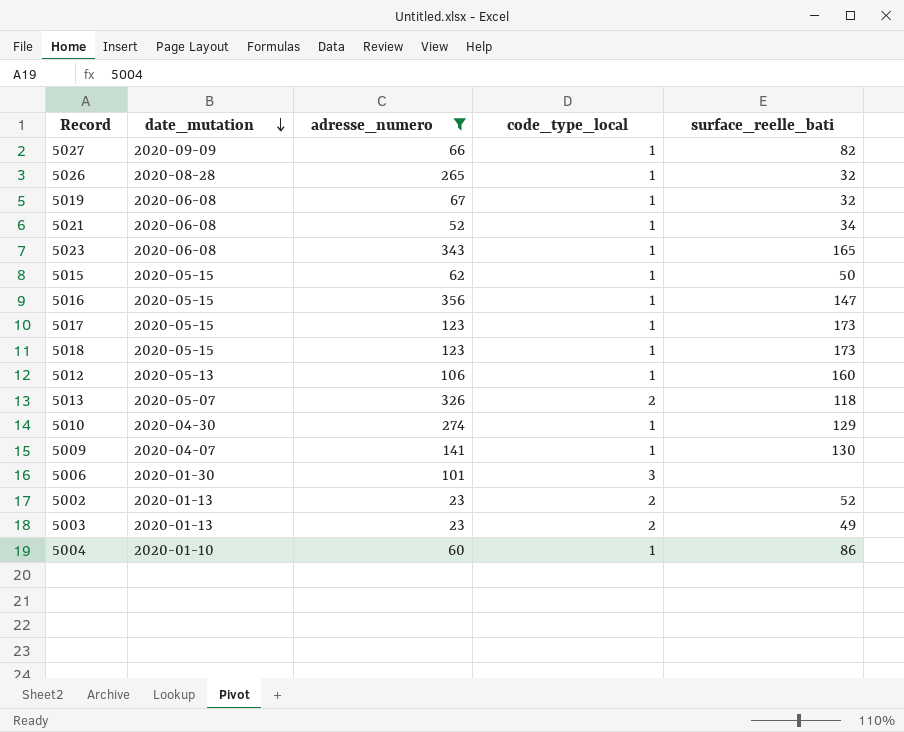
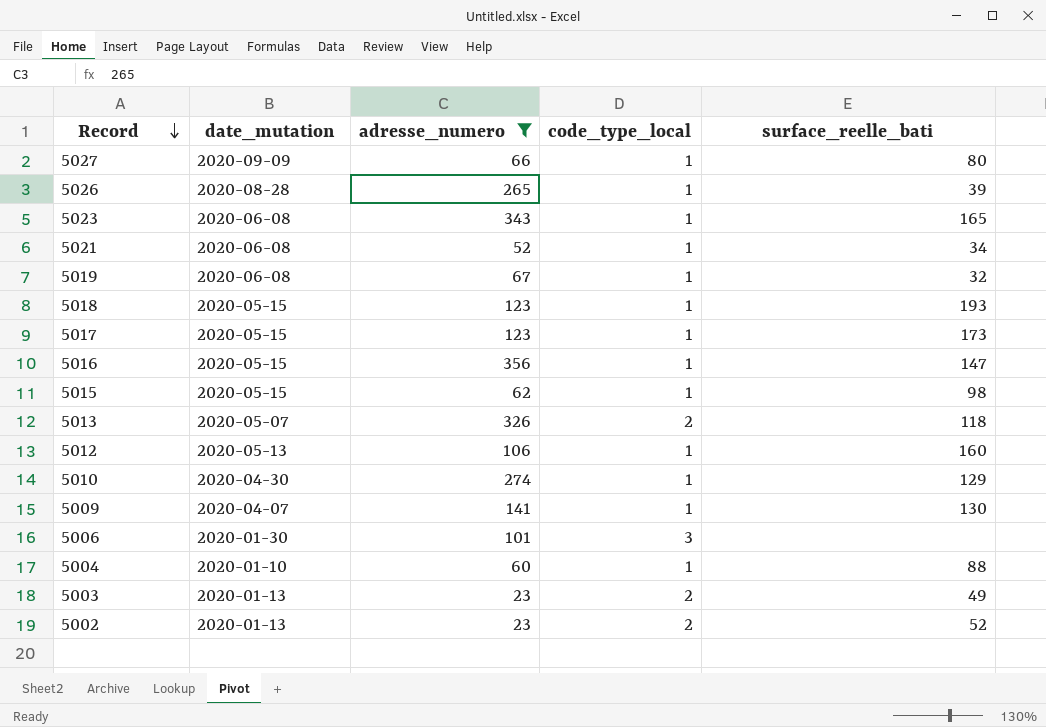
row order: date_mutation descending -> Record descending
5027 | surface_reelle_bati: 82 -> 80
5026 | surface_reelle_bati: 32 -> 39
5018 | surface_reelle_bati: 173 -> 193
5015 | surface_reelle_bati: 50 -> 98
5004 | surface_reelle_bati: 86 -> 88

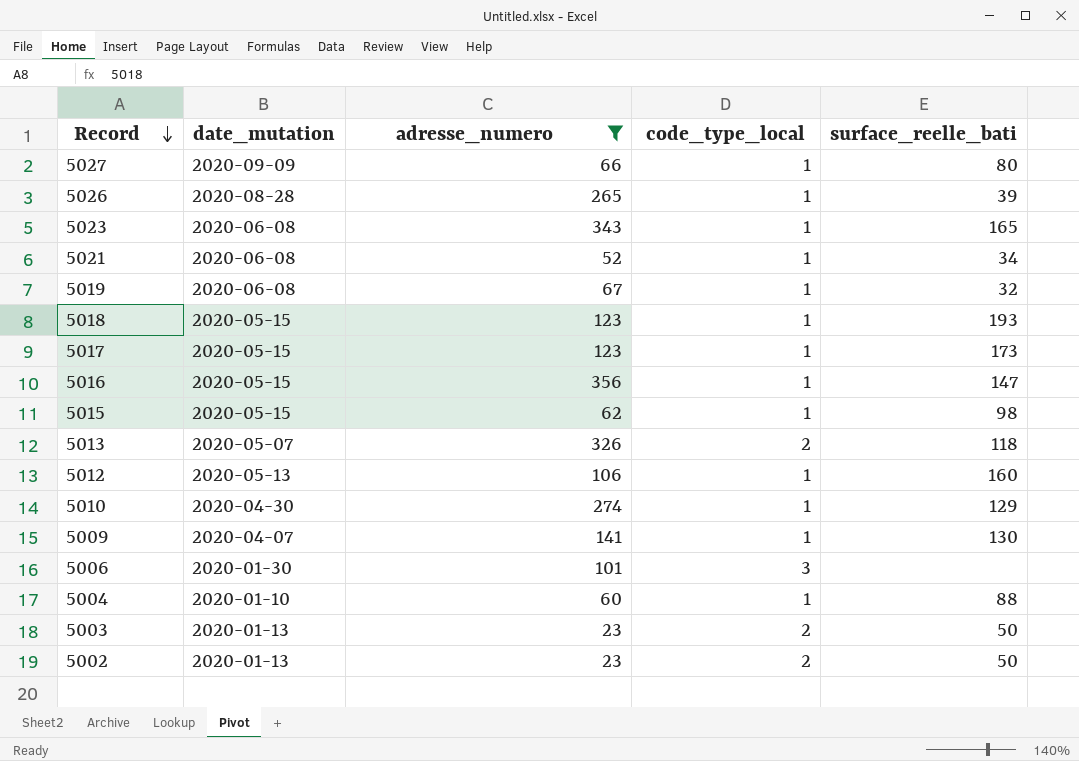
5003 | surface_reelle_bati: 49 -> 50
5002 | surface_reelle_bati: 52 -> 50

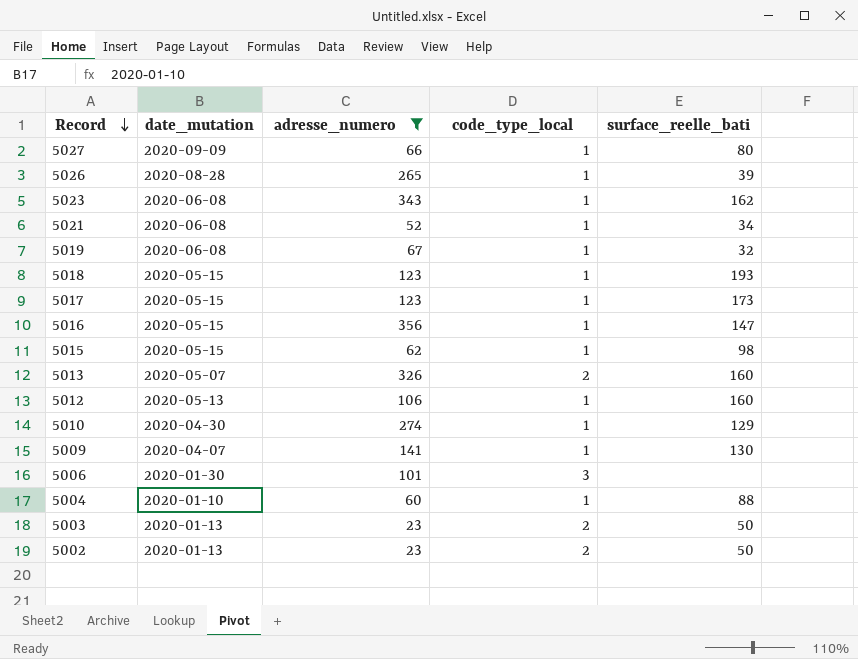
5023 | surface_reelle_bati: 165 -> 162
5013 | surface_reelle_bati: 118 -> 160

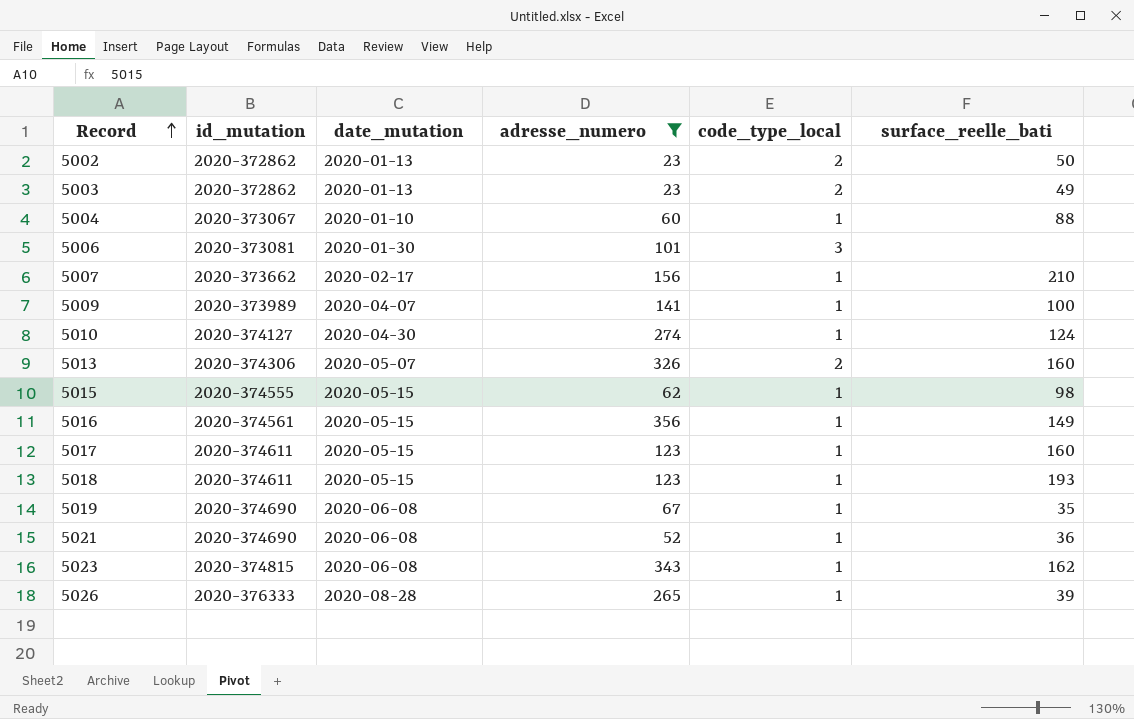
row order: Record descending -> Record ascending
column id_mutation | position: none -> 2
row 5027: 2020-09-09 | 66 | 1 | 80 -> none
row 5012: 2020-05-13 | 106 | 1 | 160 -> none
5003 | surface_reelle_bati: 50 -> 49
row 5007: none -> 2020-373662 | 2020-02-17 | 156 | 1 | 210
5009 | surface_reelle_bati: 130 -> 100
5010 | surface_reelle_bati: 129 -> 124
5016 | surface_reelle_bati: 147 -> 149
5017 | surface_reelle_bati: 173 -> 160
5019 | surface_reelle_bati: 32 -> 35
5021 | surface_reelle_bati: 34 -> 36

